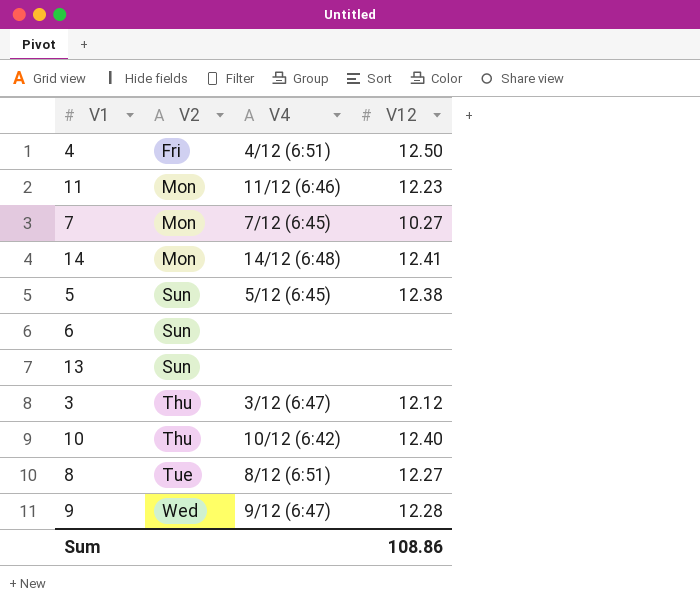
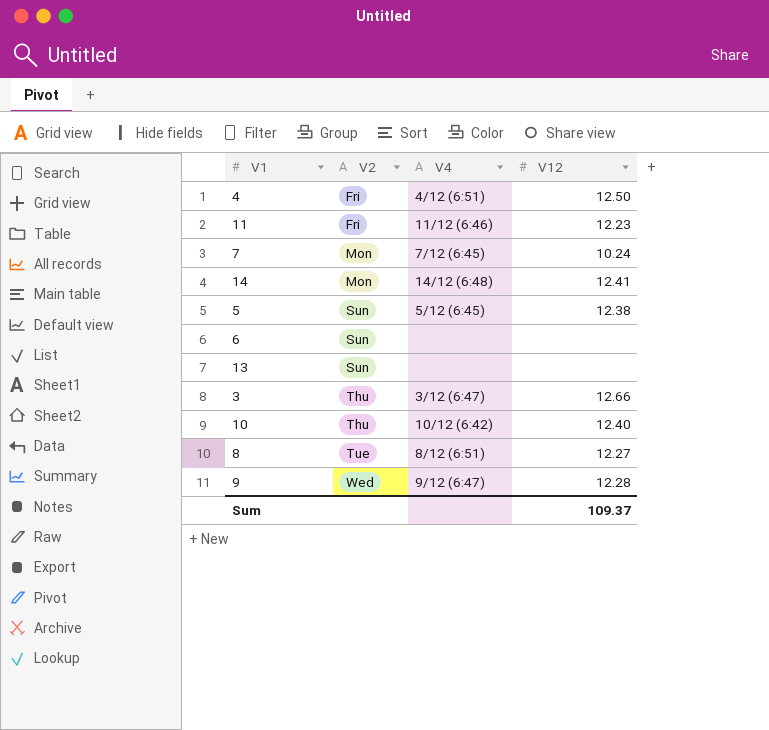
11 | V2: Mon -> Fri
7 | V12: 10.27 -> 10.24
3 | V12: 12.12 -> 12.66
Sum | V12: 108.86 -> 109.37

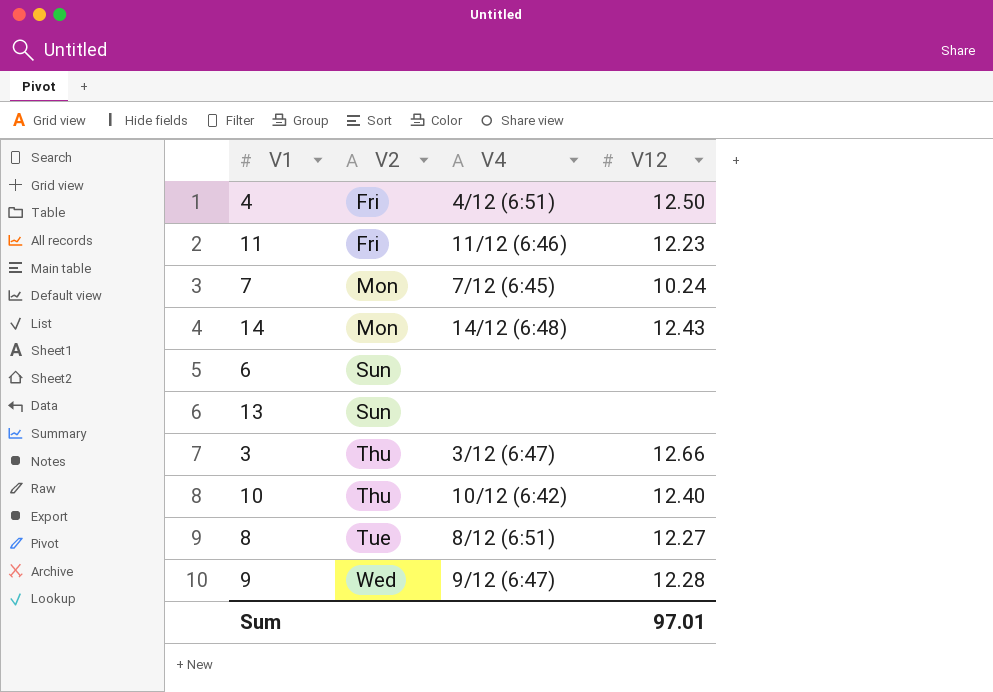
row 5: Sun | 5/12 (6:45) | 12.38 -> none
14 | V12: 12.41 -> 12.43
Sum | V12: 109.37 -> 97.01

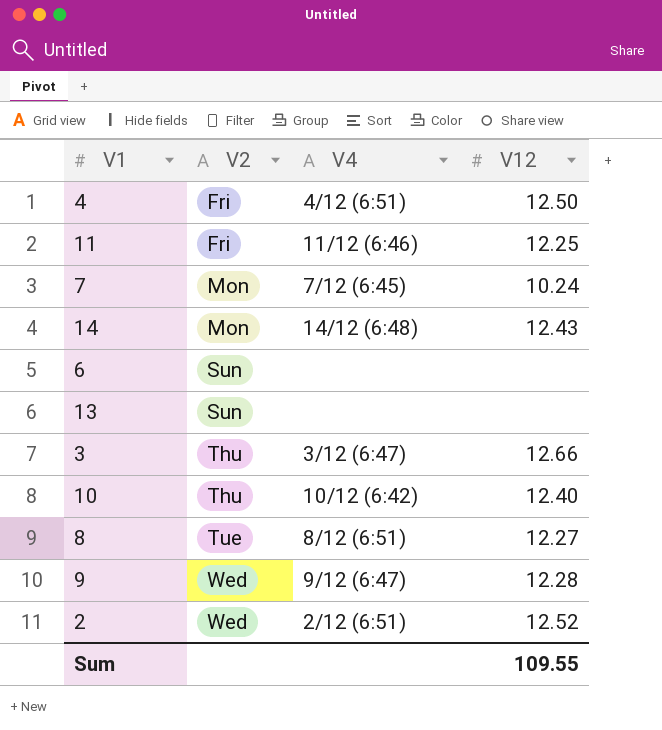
11 | V12: 12.23 -> 12.25
row 2: none -> Wed | 2/12 (6:51) | 12.52
Sum | V12: 97.01 -> 109.55

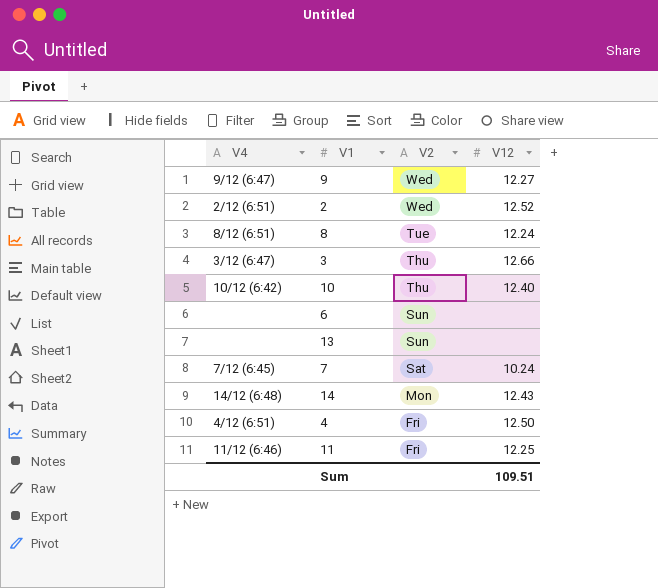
row order: V2 ascending -> V2 descending
column V4 | position: 3 -> 1
9 | V12: 12.28 -> 12.27
8 | V12: 12.27 -> 12.24
7 | V2: Mon -> Sat
Sum | V12: 109.55 -> 109.51

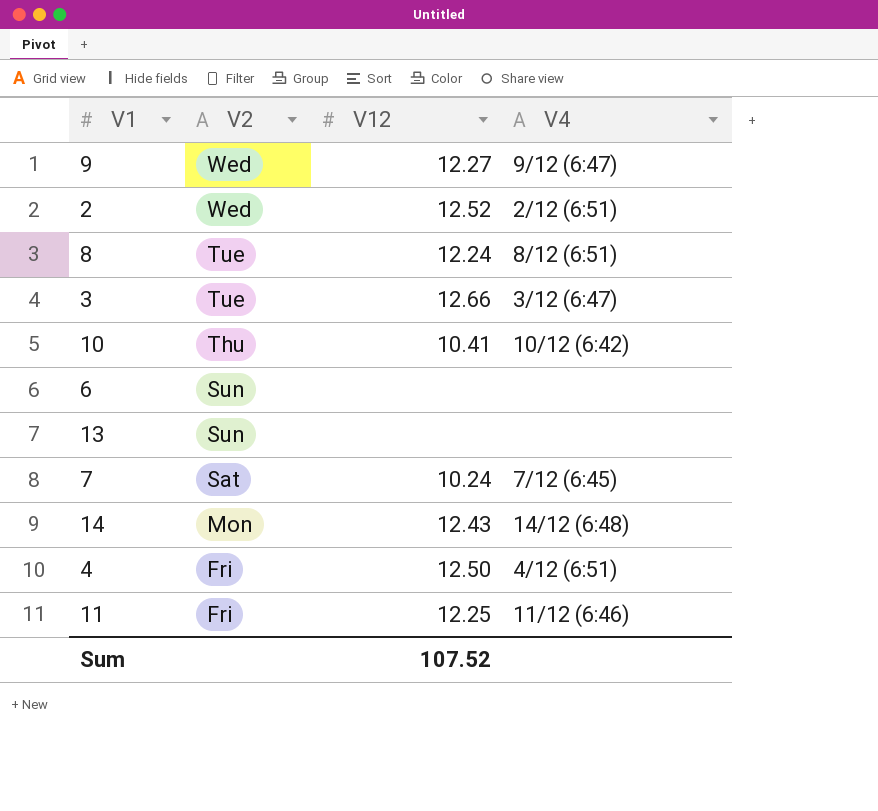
column V4 | position: 1 -> 4
3 | V2: Thu -> Tue
10 | V12: 12.40 -> 10.41
Sum | V12: 109.51 -> 107.52

